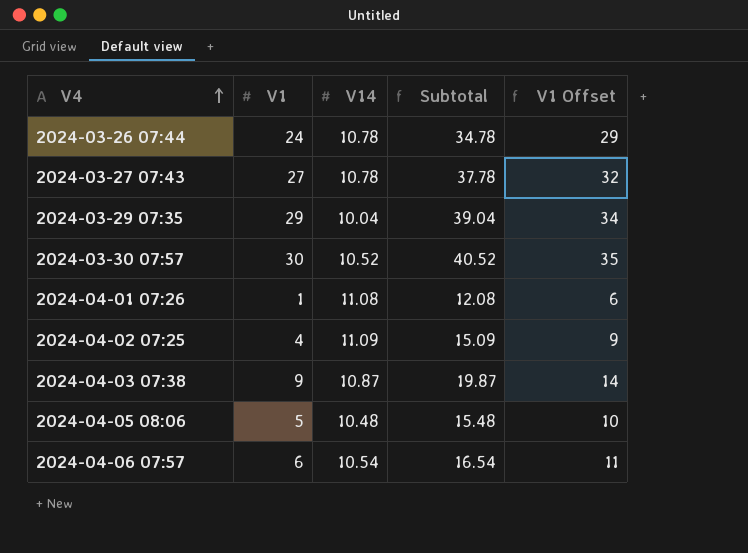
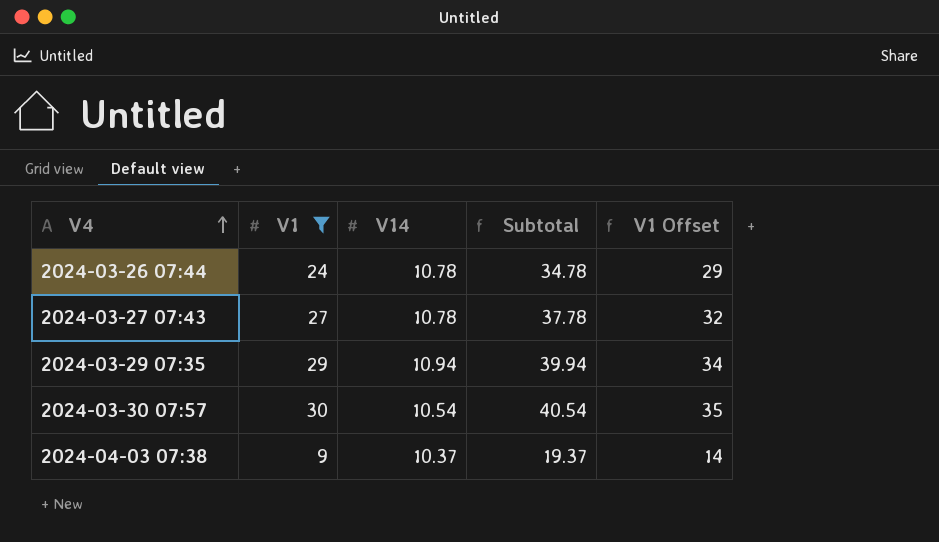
filter: none -> V1 >= 9
2024-03-29 07:35 | V14: 10.04 -> 10.94
2024-03-29 07:35 | Subtotal: 39.04 -> 39.94
2024-03-30 07:57 | V14: 10.52 -> 10.54
2024-03-30 07:57 | Subtotal: 40.52 -> 40.54
2024-04-03 07:38 | V14: 10.87 -> 10.37
2024-04-03 07:38 | Subtotal: 19.87 -> 19.37

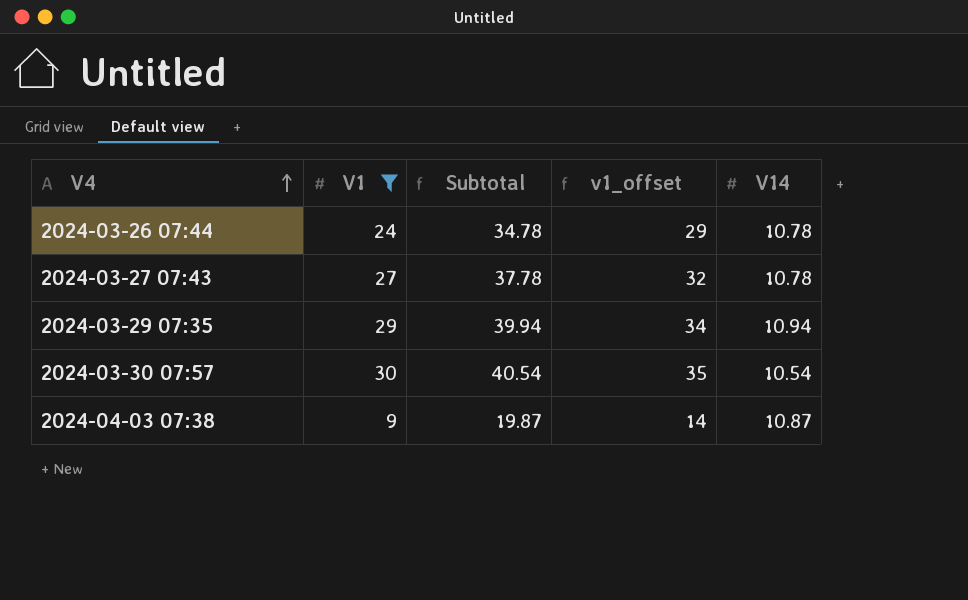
column name: V1 Offset -> v1_offset
column V14 | position: 3 -> 5
2024-04-03 07:38 | Subtotal: 19.37 -> 19.87
2024-04-03 07:38 | V14: 10.37 -> 10.87

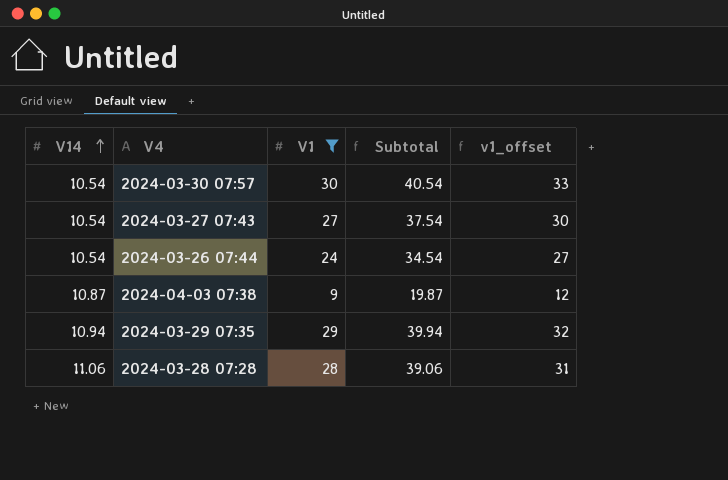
row order: V4 ascending -> V14 ascending
column V14 | position: 5 -> 1
column v1_offset | formula: [V1] + 5 -> [V1] + 3
2024-03-27 07:43 | V14: 10.78 -> 10.54
2024-03-27 07:43 | Subtotal: 37.78 -> 37.54
2024-03-26 07:44 | V14: 10.78 -> 10.54
2024-03-26 07:44 | Subtotal: 34.78 -> 34.54
row 2024-03-28 07:28: none -> 11.06 | 28 | 39.06 | 31

